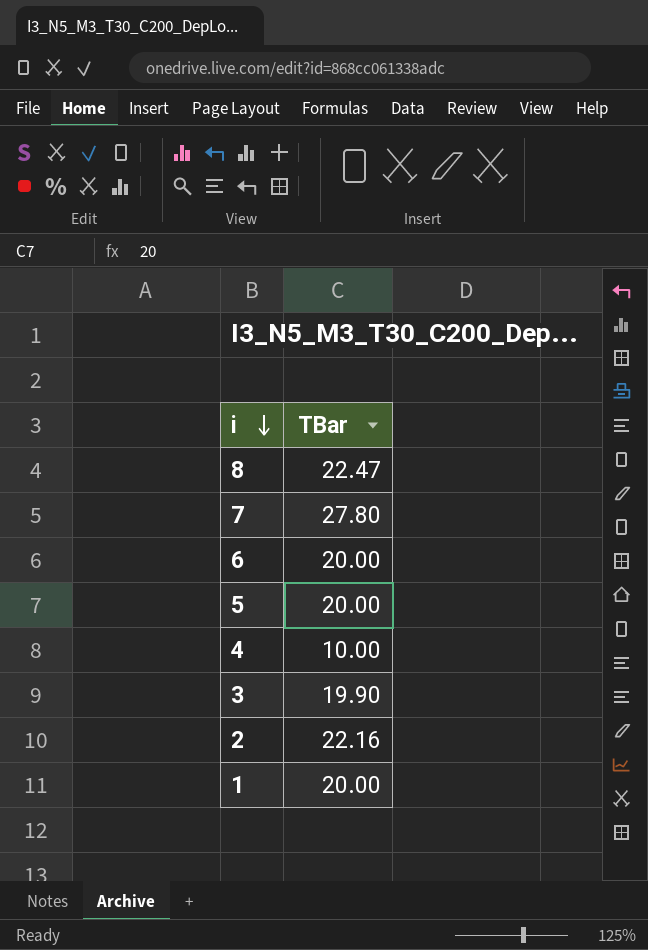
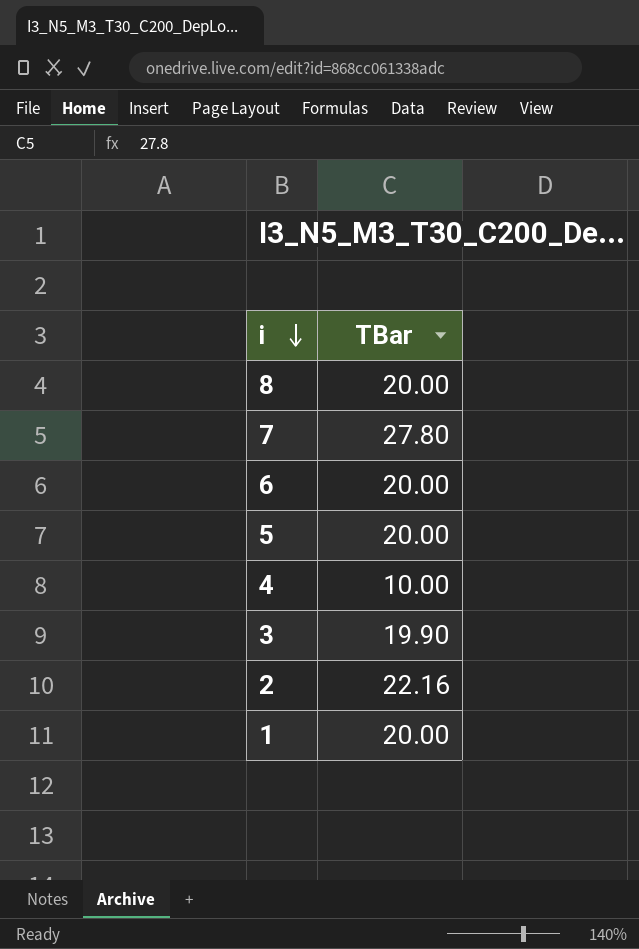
8 | TBar: 22.47 -> 20.00

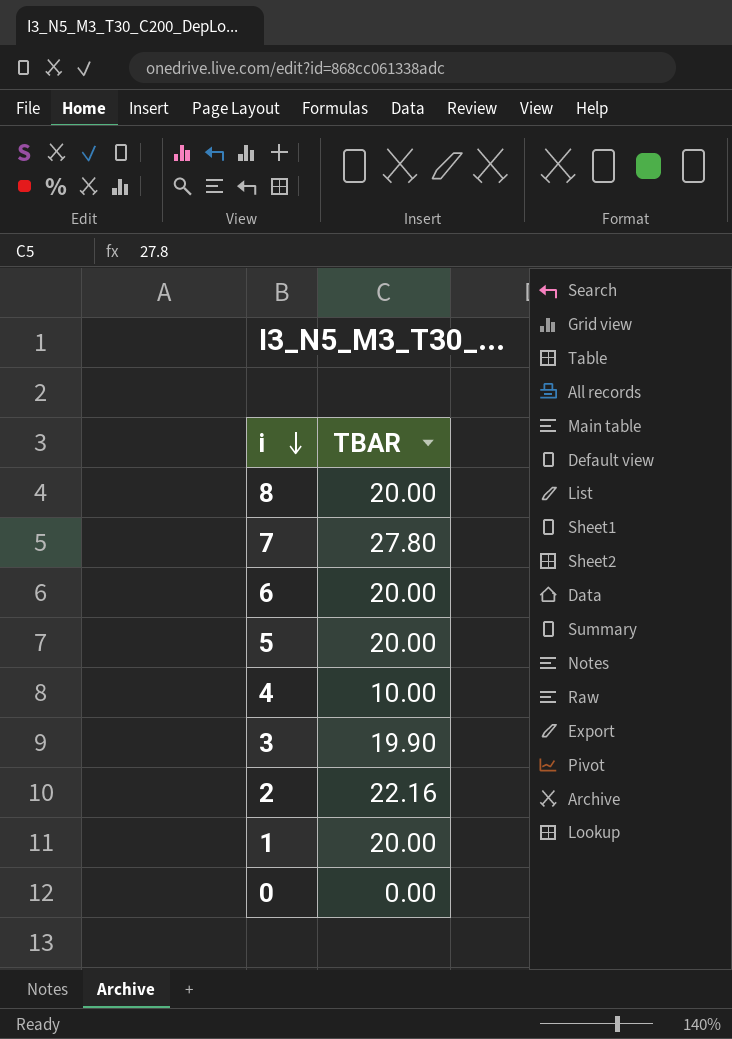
column name: TBar -> TBAR
row 0: none -> 0.00

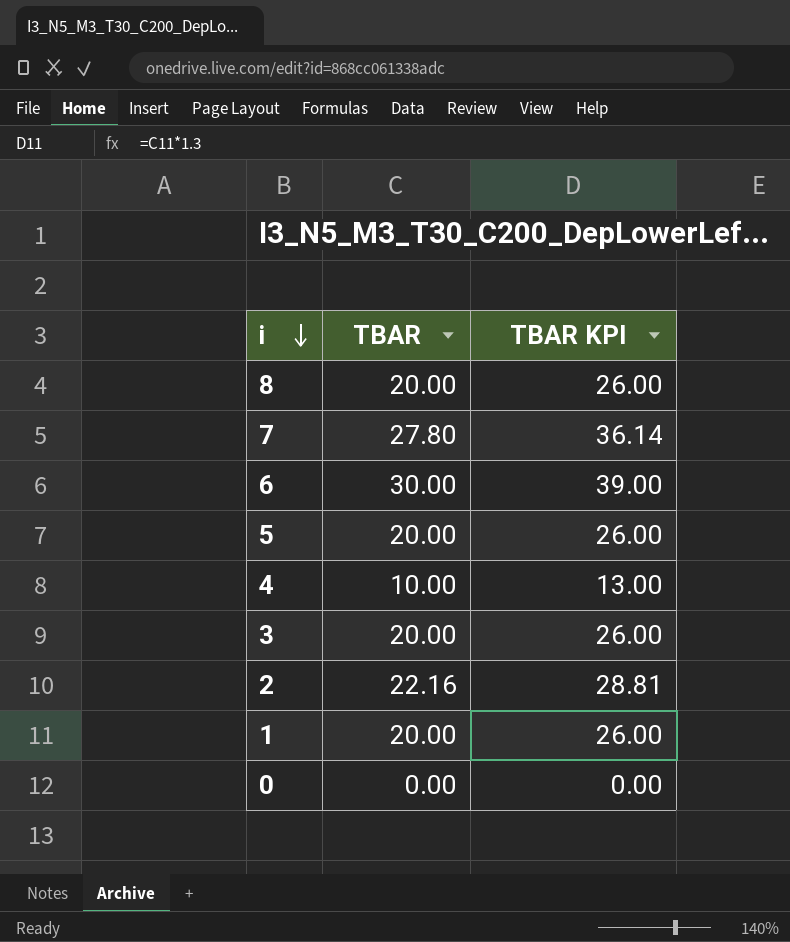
column TBAR KPI | formula: none -> [TBAR] * 1.3
6 | TBAR: 20.00 -> 30.00
3 | TBAR: 19.90 -> 20.00

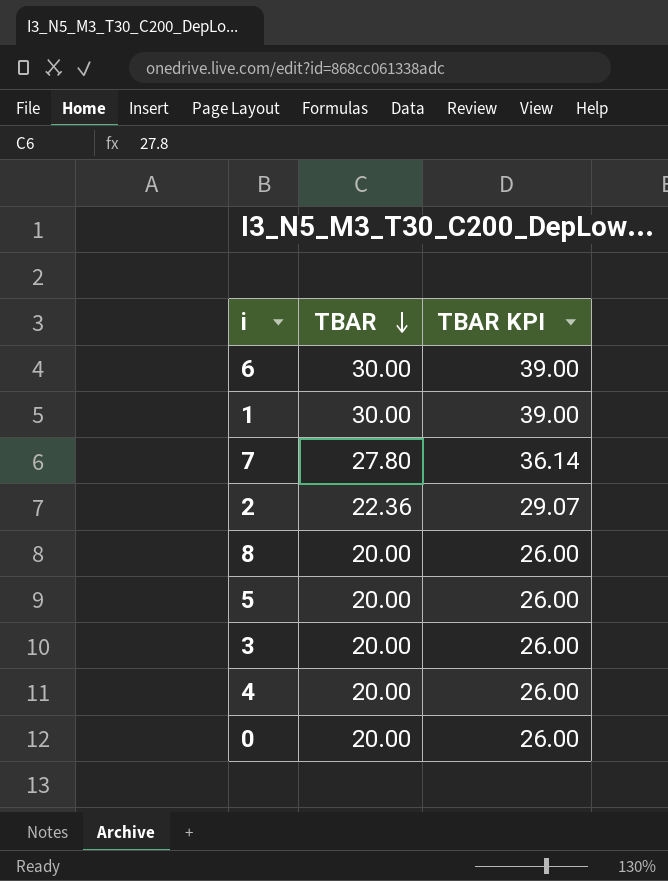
row order: i descending -> TBAR descending
1 | TBAR: 20.00 -> 30.00
1 | TBAR KPI: 26.00 -> 39.00
2 | TBAR: 22.16 -> 22.36
2 | TBAR KPI: 28.81 -> 29.07
4 | TBAR: 10.00 -> 20.00
4 | TBAR KPI: 13.00 -> 26.00
0 | TBAR: 0.00 -> 20.00
0 | TBAR KPI: 0.00 -> 26.00

